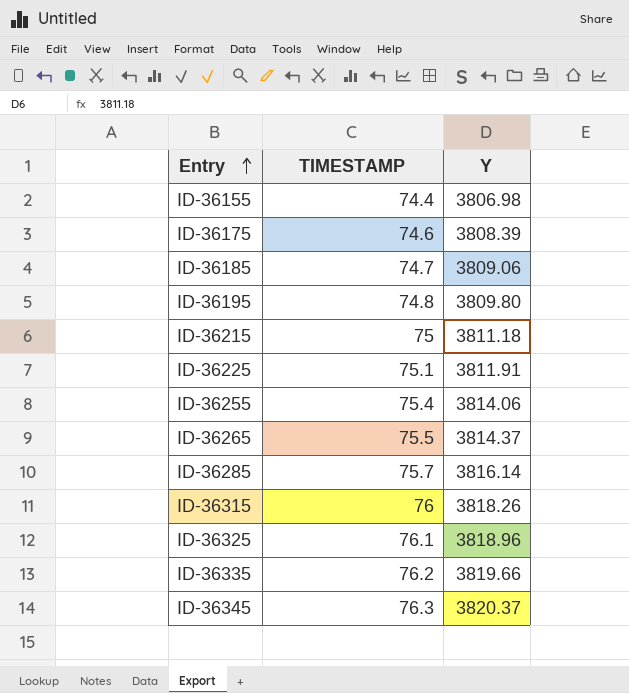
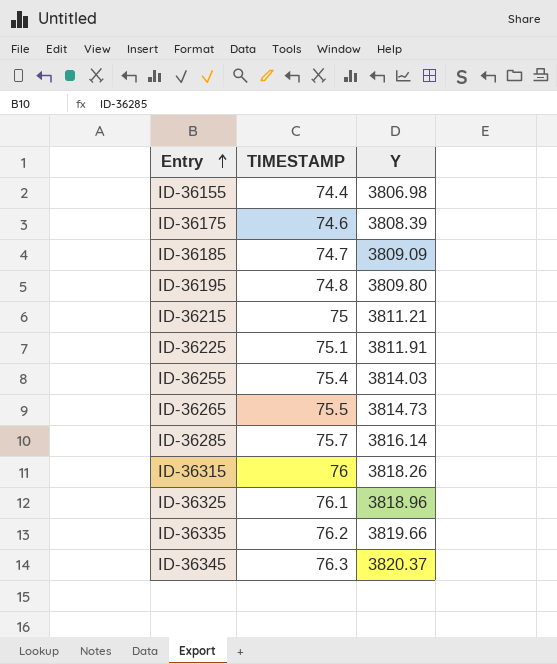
ID-36185 | Y: 3809.06 -> 3809.09
ID-36215 | Y: 3811.18 -> 3811.21
ID-36255 | Y: 3814.06 -> 3814.03
ID-36265 | Y: 3814.37 -> 3814.73

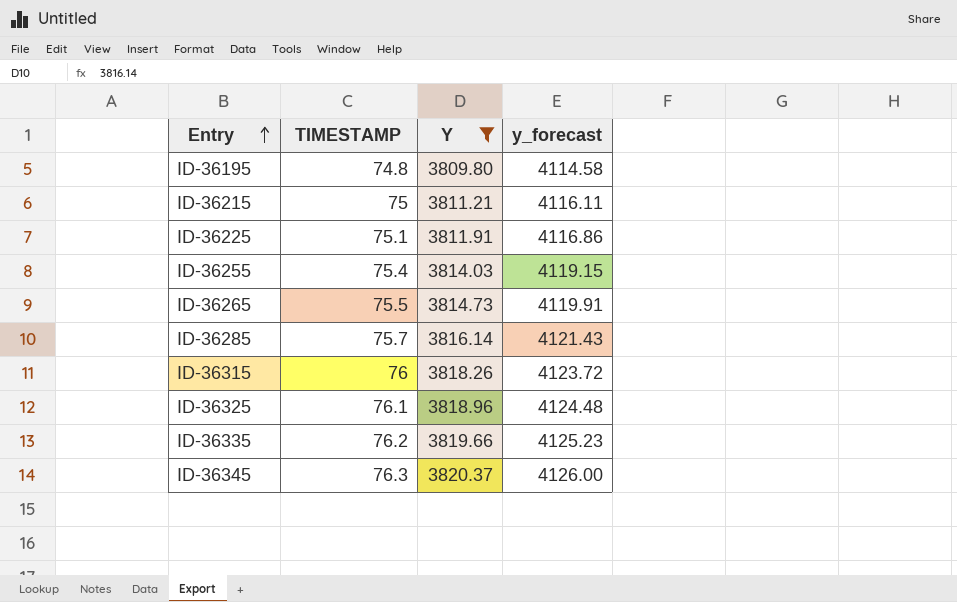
filter: none -> Y >= 3809.80
column y_forecast | formula: none -> [Y] * 1.08

